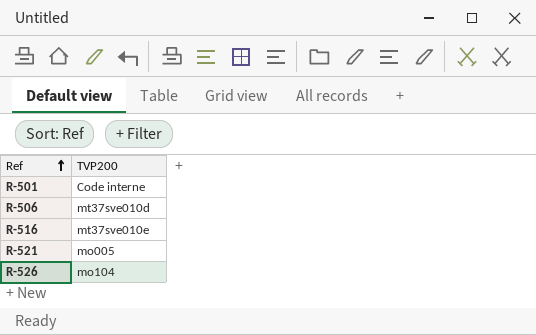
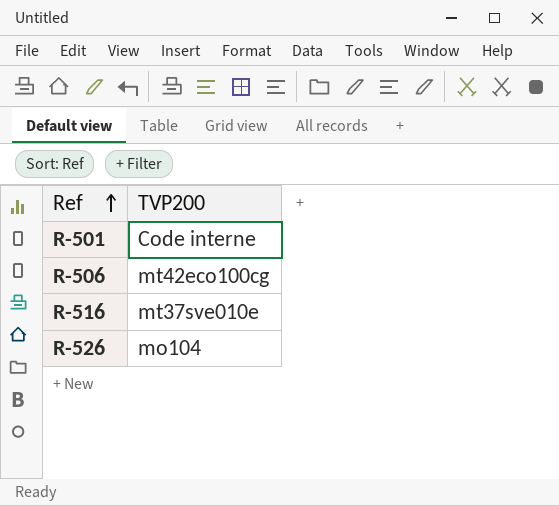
row R-521: mo005 -> none
R-506 | TVP200: mt37sve010d -> mt42eco100cg

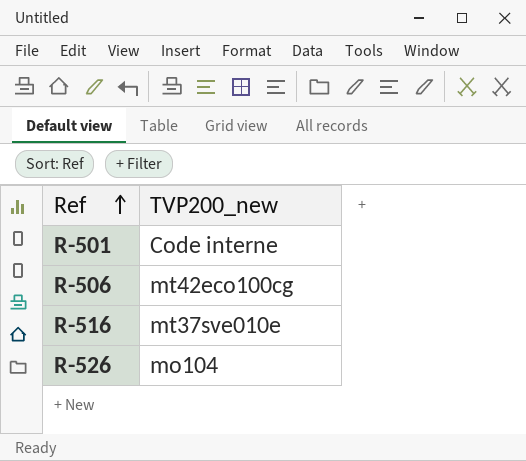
column name: TVP200 -> TVP200_new

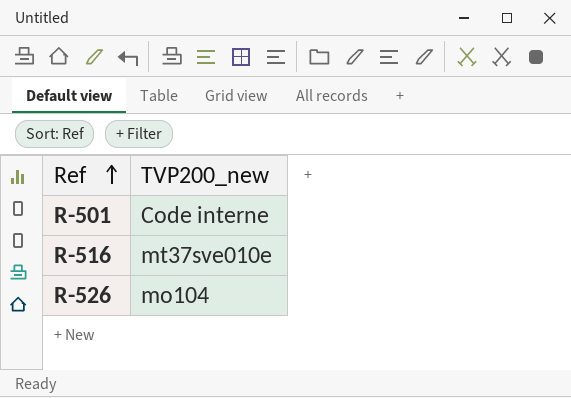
row R-506: mt42eco100cg -> none

